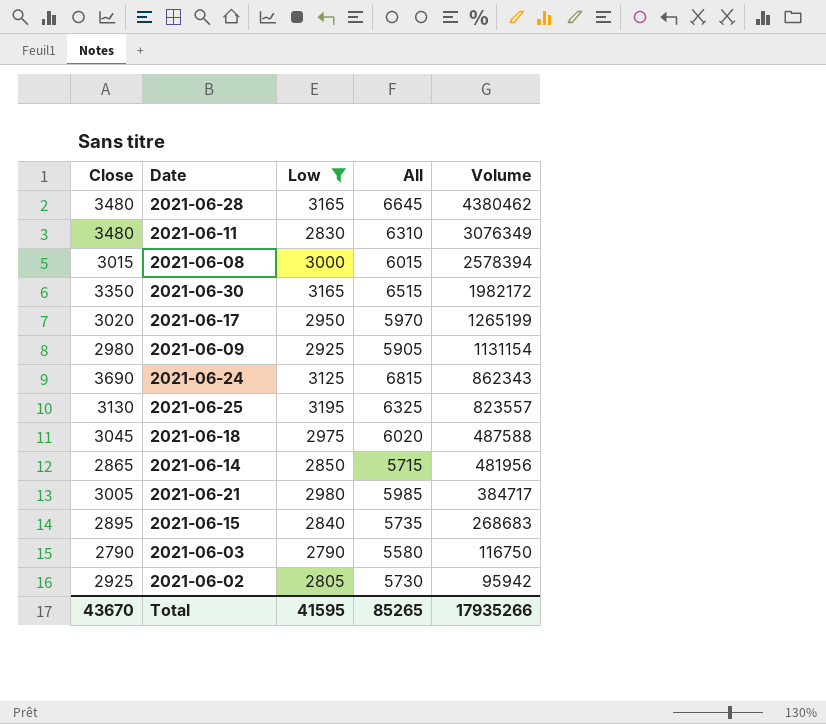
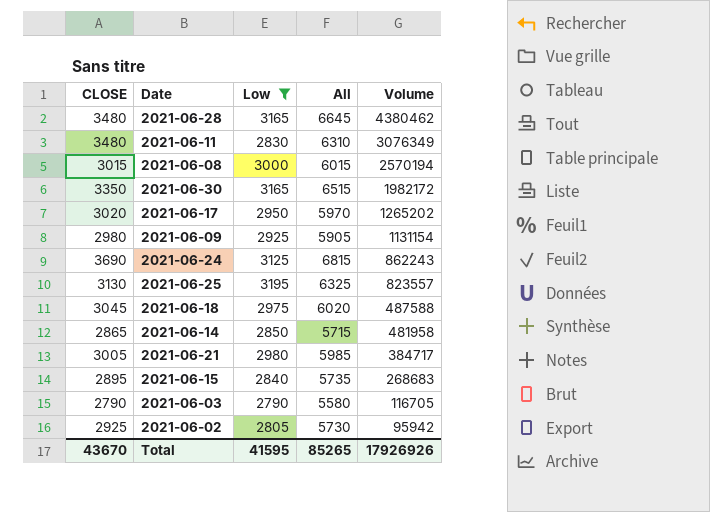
column name: Close -> CLOSE
2021-06-08 | Volume: 2578394 -> 2570194
2021-06-17 | Volume: 1265199 -> 1265202
2021-06-24 | Volume: 862343 -> 862243
2021-06-14 | Volume: 481956 -> 481958
2021-06-03 | Volume: 116750 -> 116705
Total | Volume: 17935266 -> 17926926

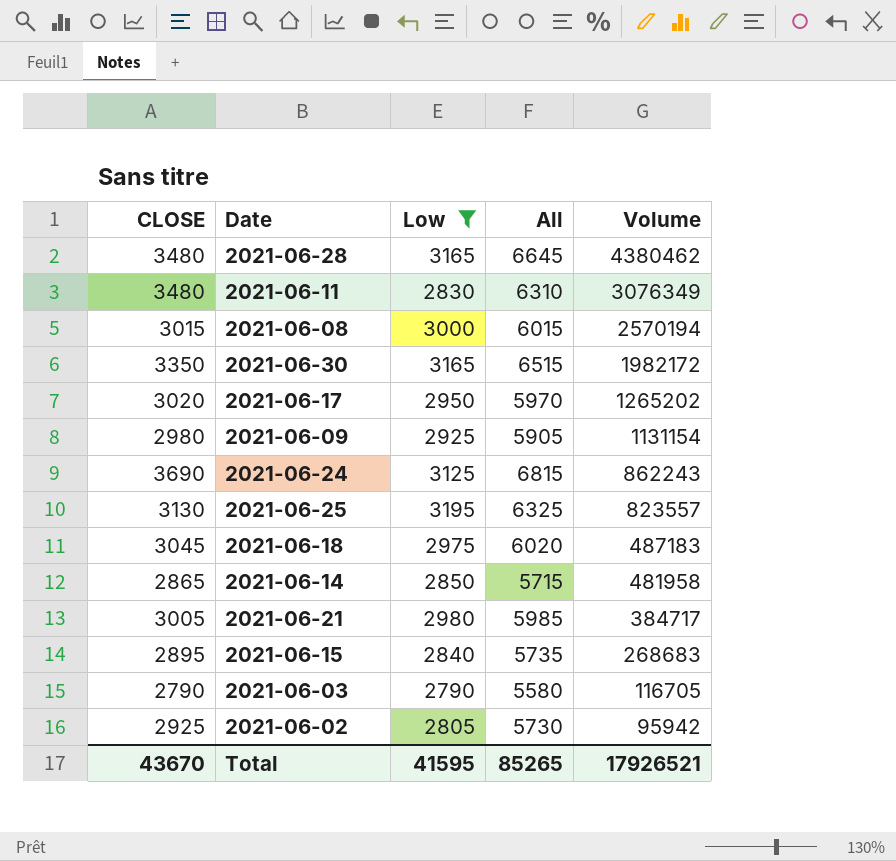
2021-06-18 | Volume: 487588 -> 487183
Total | Volume: 17926926 -> 17926521

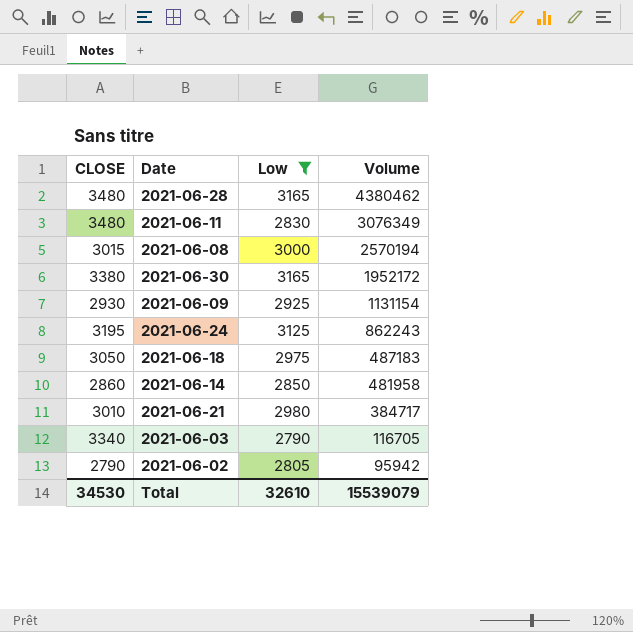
column All | formula: [CLOSE] + [Low] -> none
row 2021-06-17: 3020 | 2950 | 5970 | 1265202 -> none
row 2021-06-25: 3130 | 3195 | 6325 | 823557 -> none
row 2021-06-15: 2895 | 2840 | 5735 | 268683 -> none
2021-06-30 | CLOSE: 3350 -> 3380
2021-06-30 | Volume: 1982172 -> 1952172
2021-06-09 | CLOSE: 2980 -> 2930
2021-06-24 | CLOSE: 3690 -> 3195
2021-06-18 | CLOSE: 3045 -> 3050
2021-06-14 | CLOSE: 2865 -> 2860
2021-06-21 | CLOSE: 3005 -> 3010
2021-06-03 | CLOSE: 2790 -> 3340
2021-06-02 | CLOSE: 2925 -> 2790
Total | CLOSE: 43670 -> 34530
Total | Low: 41595 -> 32610
Total | Volume: 17926521 -> 15539079

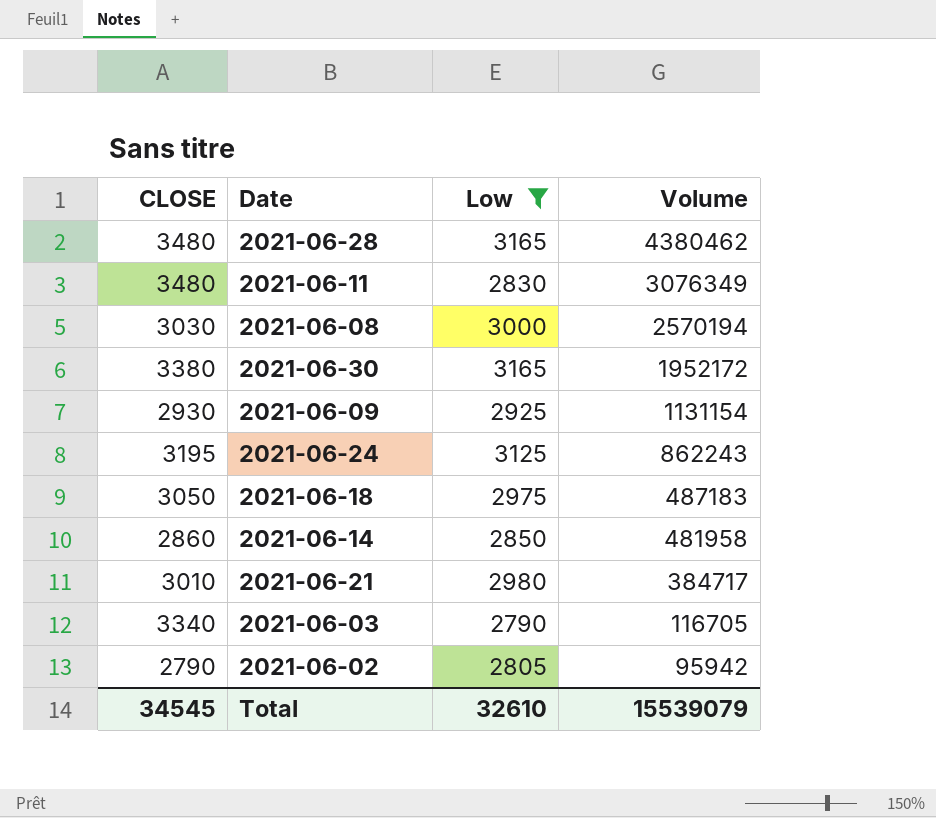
2021-06-08 | CLOSE: 3015 -> 3030
Total | CLOSE: 34530 -> 34545

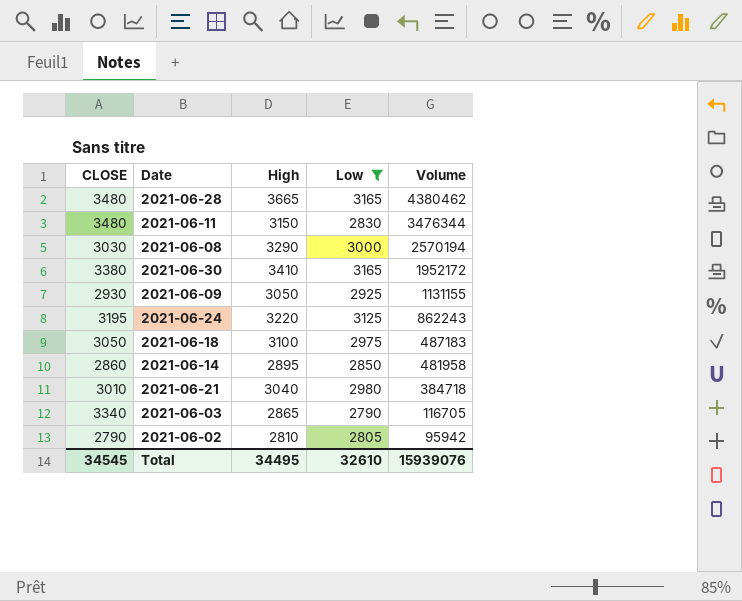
column High | position: none -> 3
2021-06-11 | Volume: 3076349 -> 3476344
2021-06-09 | Volume: 1131154 -> 1131155
2021-06-21 | Volume: 384717 -> 384718
Total | Volume: 15539079 -> 15939076

